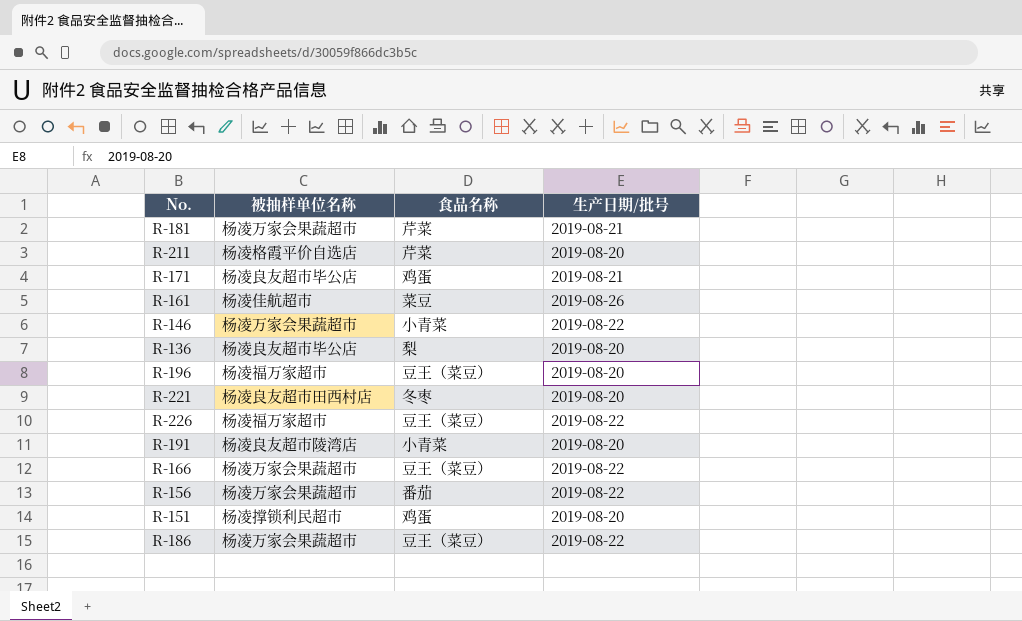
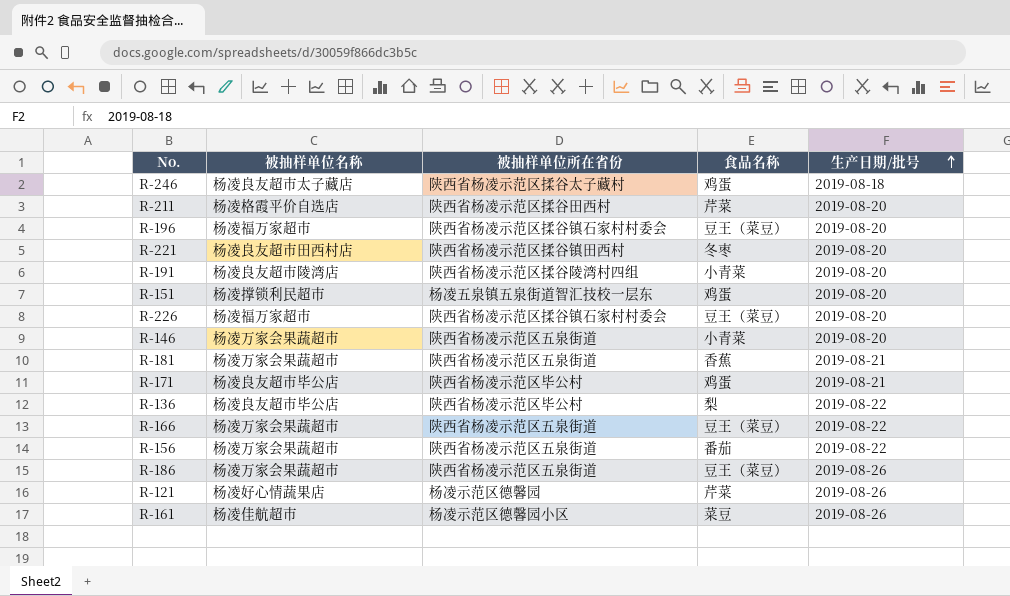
row order: none -> 生产日期/批号 ascending
column 被抽样单位所在省份 | position: none -> 3
row R-246: none -> 杨凌良友超市太子藏店 | 陕西省杨凌示范区揉谷太子藏村 | 鸡蛋 | 2019-08-18
R-226 | 生产日期/批号: 2019-08-22 -> 2019-08-20
R-146 | 生产日期/批号: 2019-08-22 -> 2019-08-20
R-181 | 食品名称: 芹菜 -> 香蕉
R-136 | 生产日期/批号: 2019-08-20 -> 2019-08-22
R-186 | 生产日期/批号: 2019-08-22 -> 2019-08-26
row R-121: none -> 杨凌好心情蔬果店 | 杨凌示范区德馨园 | 芹菜 | 2019-08-26

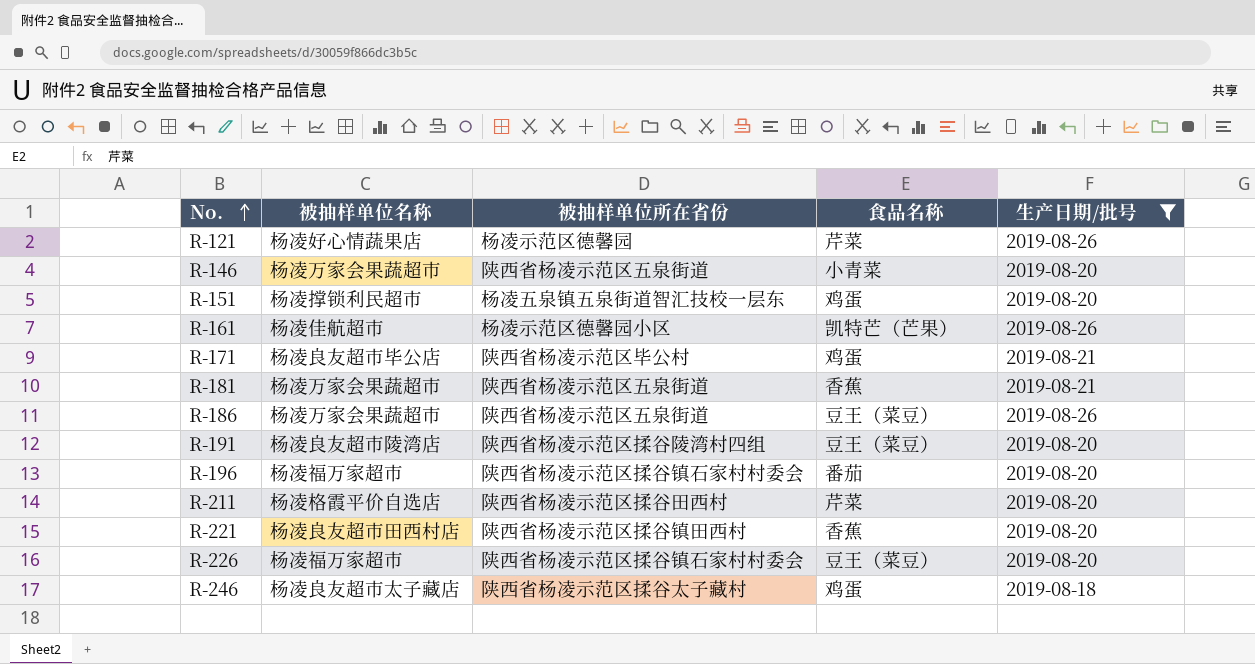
filter: none -> 生产日期/批号 != 2019-08-22
row order: 生产日期/批号 ascending -> No. ascending
R-161 | 食品名称: 菜豆 -> 凯特芒（芒果）
R-191 | 食品名称: 小青菜 -> 豆王（菜豆）
R-196 | 食品名称: 豆王（菜豆） -> 番茄
R-221 | 食品名称: 冬枣 -> 香蕉

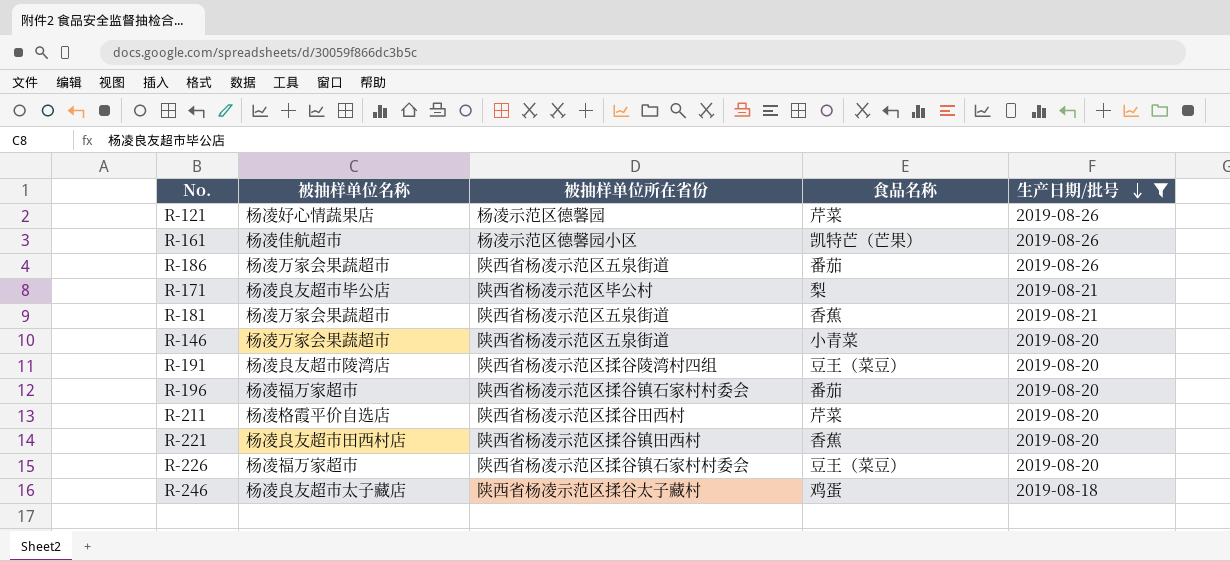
row order: No. ascending -> 生产日期/批号 descending
row R-151: 杨凌撑锁利民超市 | 杨凌五泉镇五泉街道智汇技校一层东 | 鸡蛋 | 2019-08-20 -> none
R-186 | 食品名称: 豆王（菜豆） -> 番茄
R-171 | 食品名称: 鸡蛋 -> 梨

